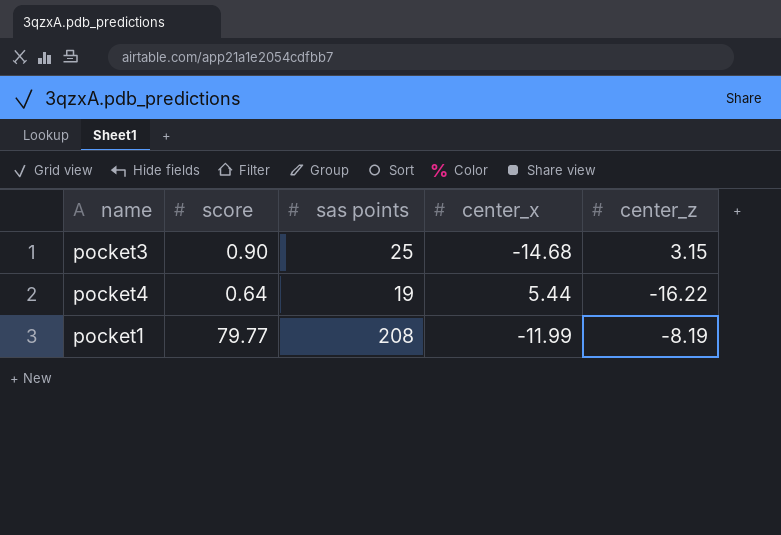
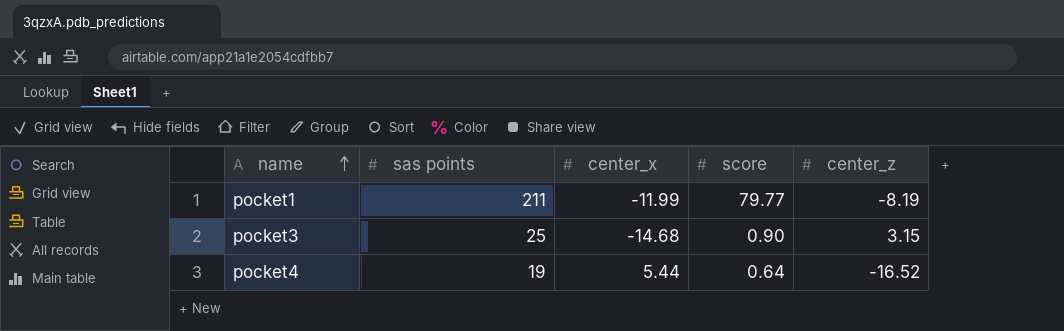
row order: none -> name ascending
column score | position: 2 -> 4
pocket1 | sas points: 208 -> 211
pocket4 | center_z: -16.22 -> -16.52

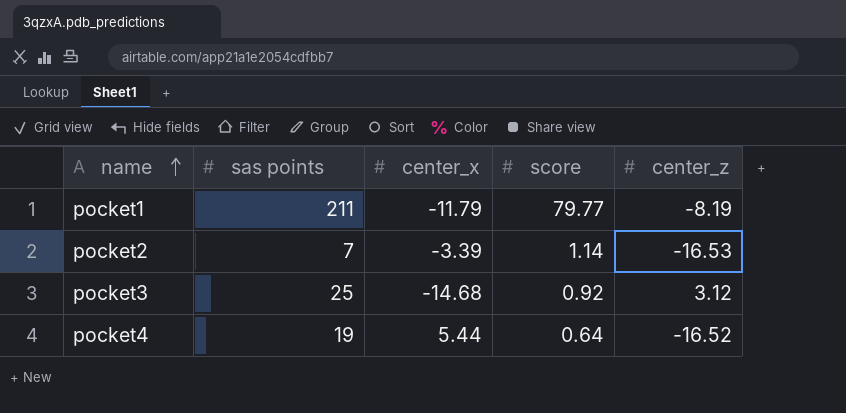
pocket1 | center_x: -11.99 -> -11.79
row pocket2: none -> 7 | -3.39 | 1.14 | -16.53
pocket3 | score: 0.90 -> 0.92
pocket3 | center_z: 3.15 -> 3.12

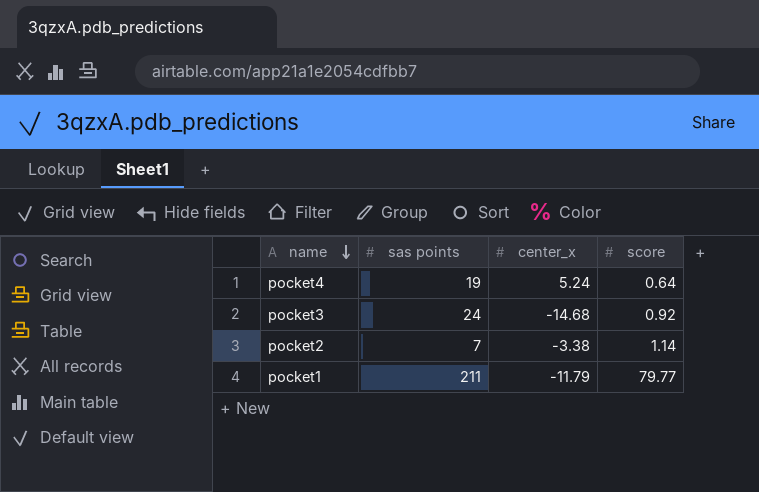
row order: name ascending -> name descending
column center_z | position: 5 -> none
pocket4 | center_x: 5.44 -> 5.24
pocket3 | sas points: 25 -> 24
pocket2 | center_x: -3.39 -> -3.38

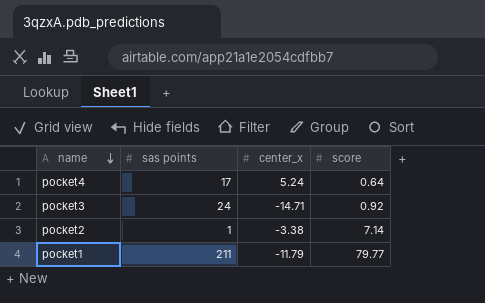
pocket4 | sas points: 19 -> 17
pocket3 | center_x: -14.68 -> -14.71
pocket2 | sas points: 7 -> 1
pocket2 | score: 1.14 -> 7.14

